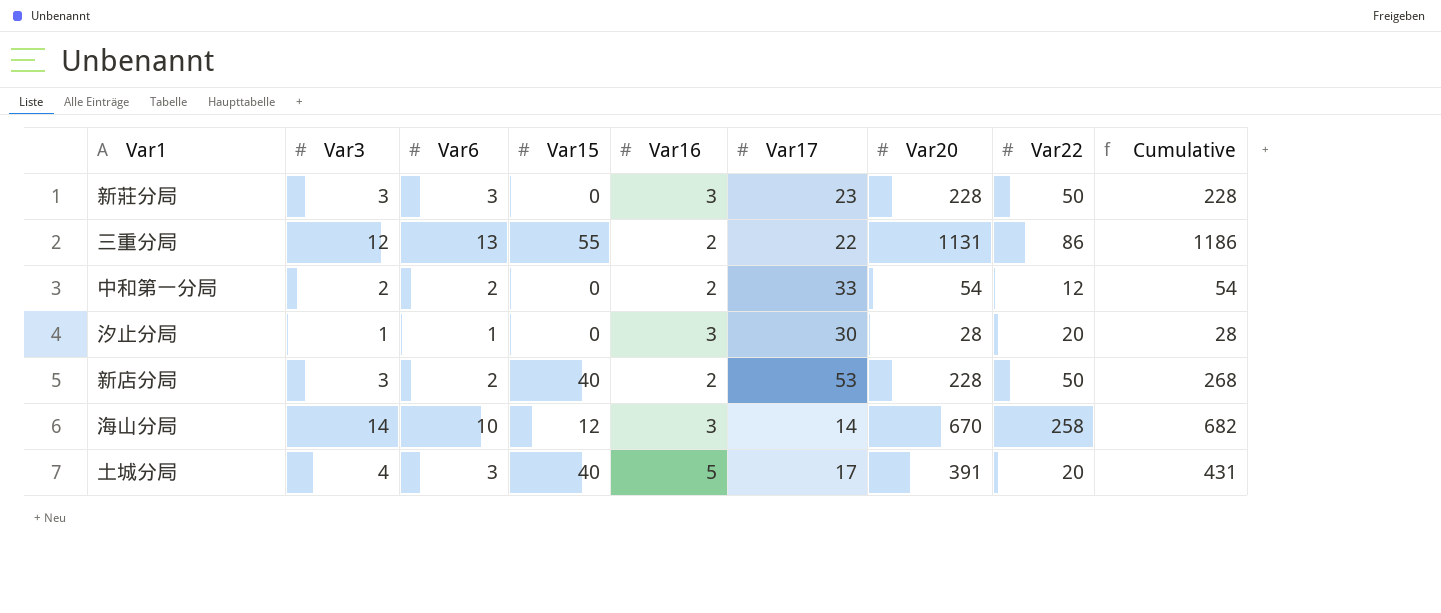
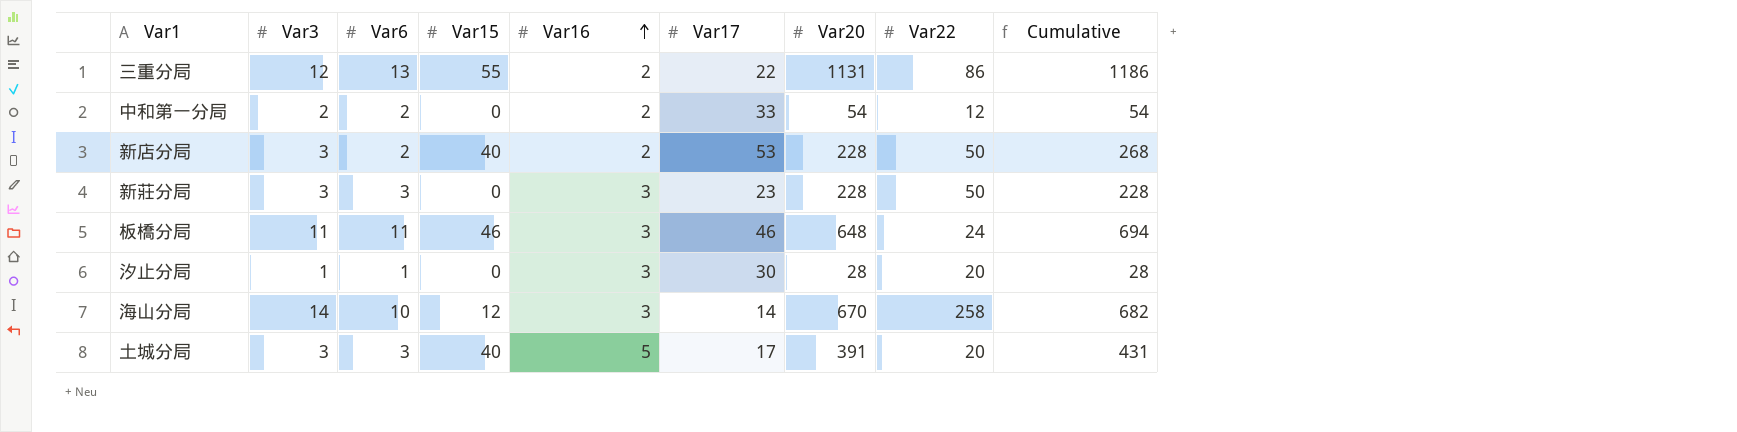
row order: none -> Var16 ascending
row 板橋分局: none -> 11 | 11 | 46 | 3 | 46 | 648 | 24 | 694
土城分局 | Var3: 4 -> 3

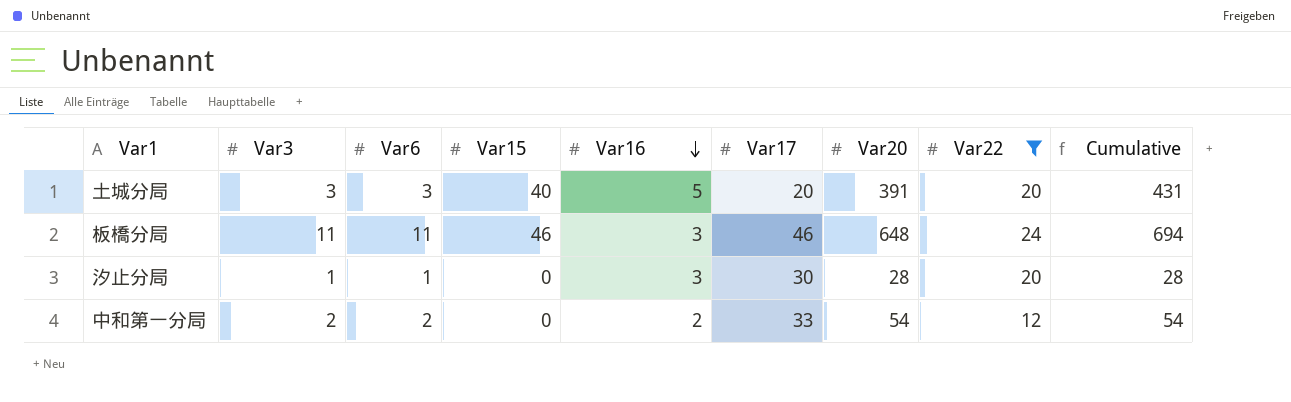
filter: none -> Var22 <= 24
row order: Var16 ascending -> Var16 descending
土城分局 | Var17: 17 -> 20

